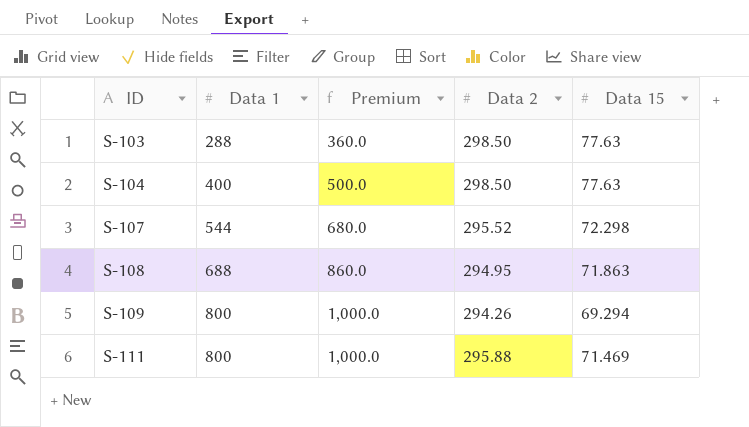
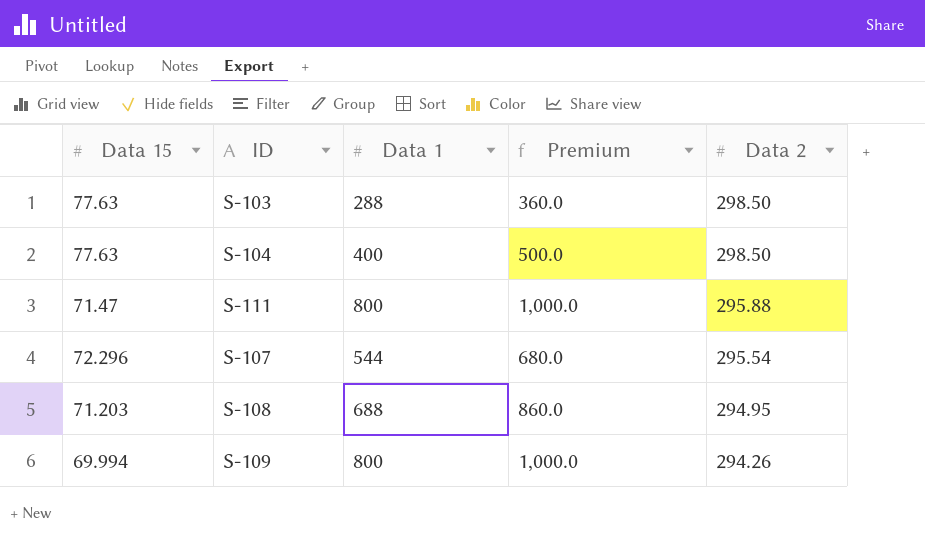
row order: ID ascending -> Data 2 descending
column Data 15 | position: 5 -> 1
S-111 | Data 15: 71.469 -> 71.47
S-107 | Data 15: 72.298 -> 72.296
S-107 | Data 2: 295.52 -> 295.54
S-108 | Data 15: 71.863 -> 71.203
S-109 | Data 15: 69.294 -> 69.994

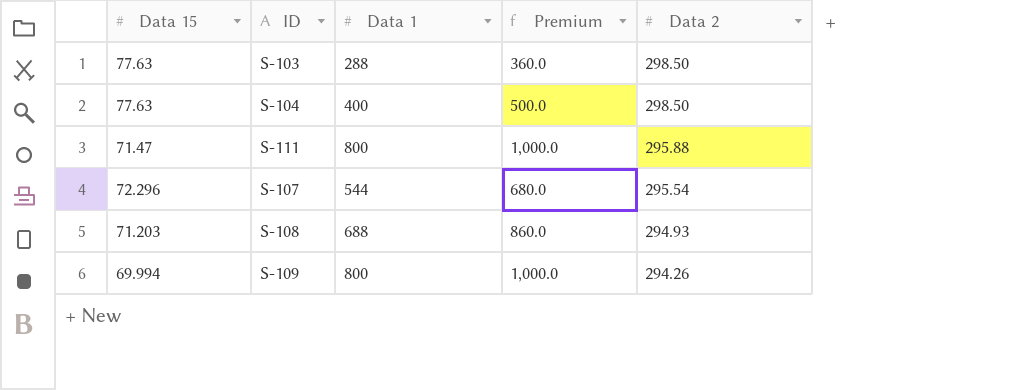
S-108 | Data 2: 294.95 -> 294.93

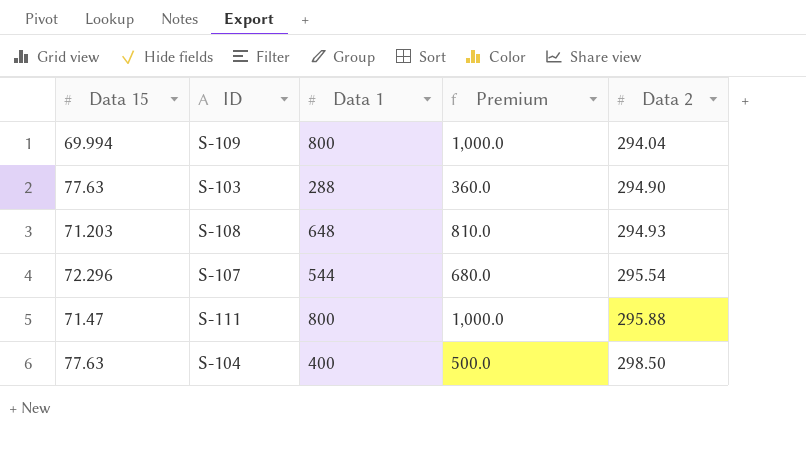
row order: Data 2 descending -> Data 2 ascending
S-109 | Data 2: 294.26 -> 294.04
S-103 | Data 2: 298.50 -> 294.90
S-108 | Data 1: 688 -> 648
S-108 | Premium: 860.0 -> 810.0

